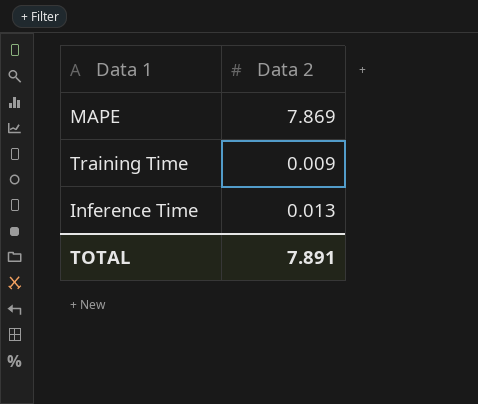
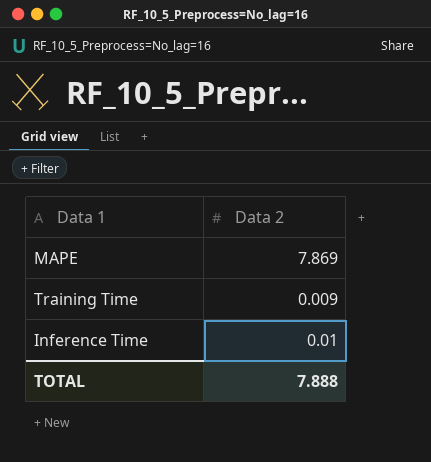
Inference Time | Data 2: 0.013 -> 0.01
TOTAL | Data 2: 7.891 -> 7.888

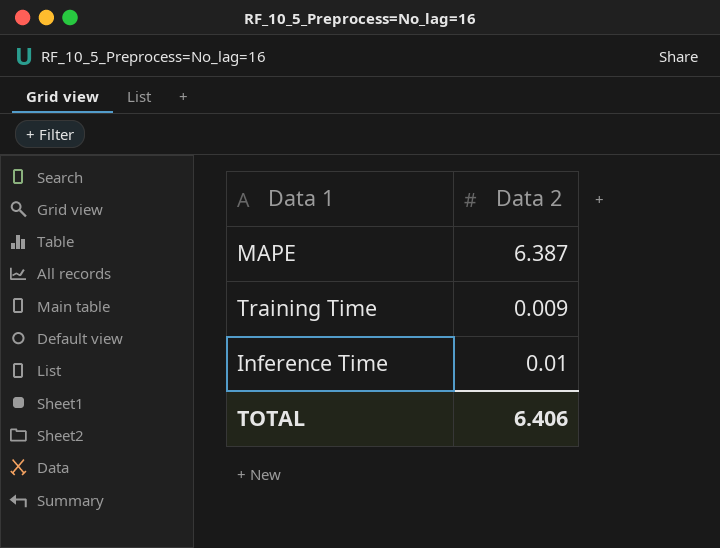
MAPE | Data 2: 7.869 -> 6.387
TOTAL | Data 2: 7.888 -> 6.406

